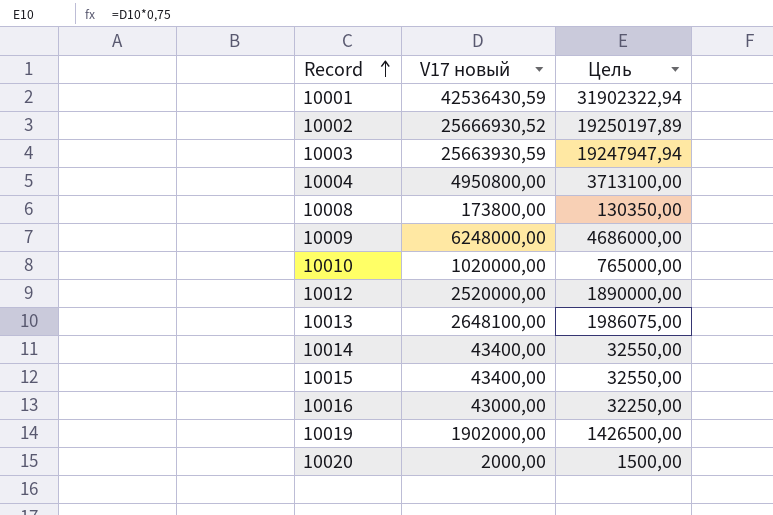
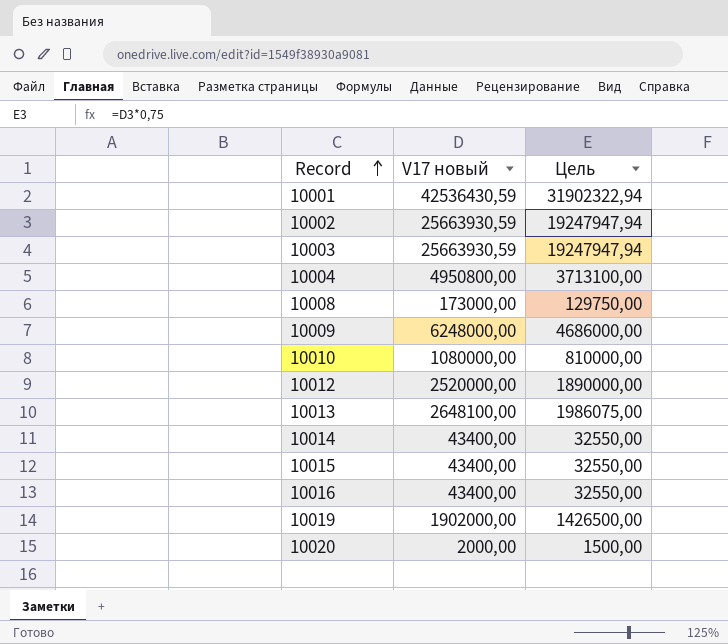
10002 | V17 новый: 25666930,52 -> 25663930,59
10002 | Цель: 19250197,89 -> 19247947,94
10008 | V17 новый: 173800,00 -> 173000,00
10008 | Цель: 130350,00 -> 129750,00
10010 | V17 новый: 1020000,00 -> 1080000,00
10010 | Цель: 765000,00 -> 810000,00
10016 | V17 новый: 43000,00 -> 43400,00
10016 | Цель: 32250,00 -> 32550,00

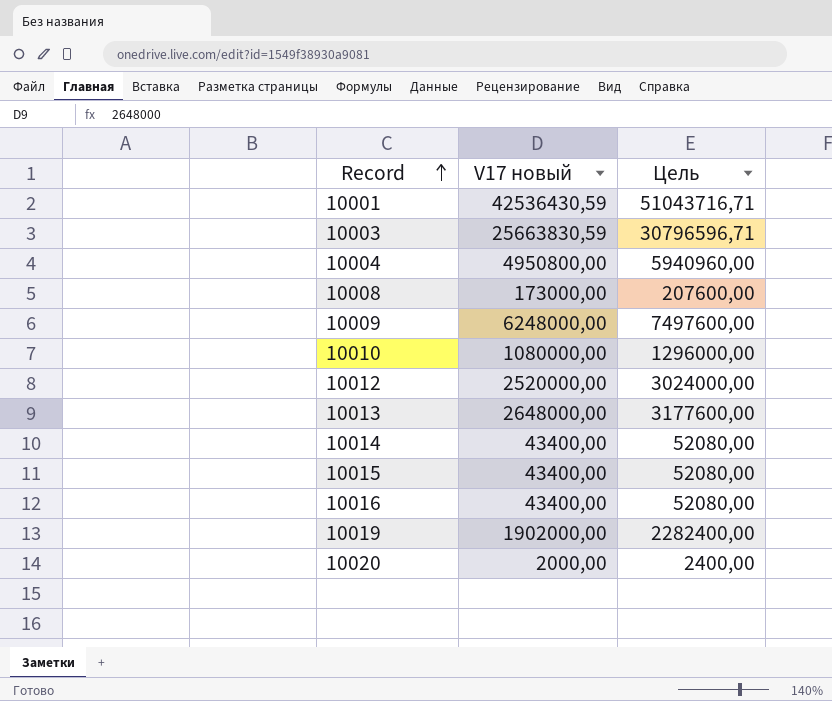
column Цель | formula: [V17 новый] * 0,75 -> [V17 новый] * 1,2
row 10002: 25663930,59 | 19247947,94 -> none
10003 | V17 новый: 25663930,59 -> 25663830,59
10013 | V17 новый: 2648100,00 -> 2648000,00

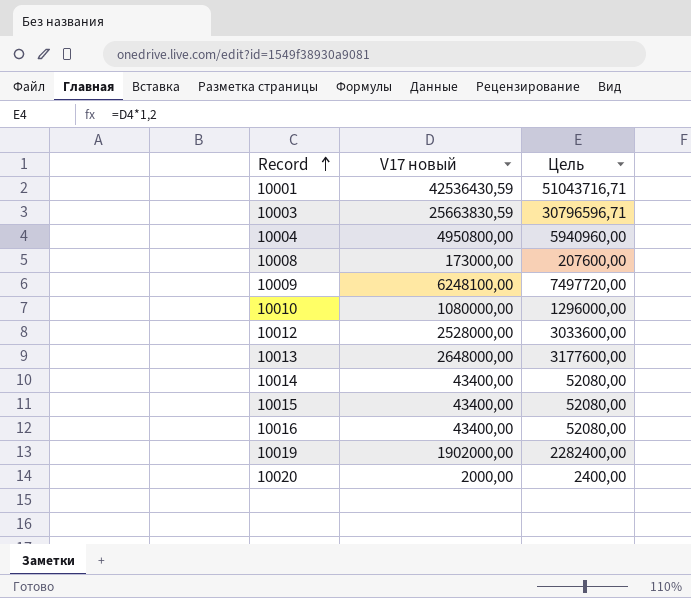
10009 | V17 новый: 6248000,00 -> 6248100,00
10009 | Цель: 7497600,00 -> 7497720,00
10012 | V17 новый: 2520000,00 -> 2528000,00
10012 | Цель: 3024000,00 -> 3033600,00

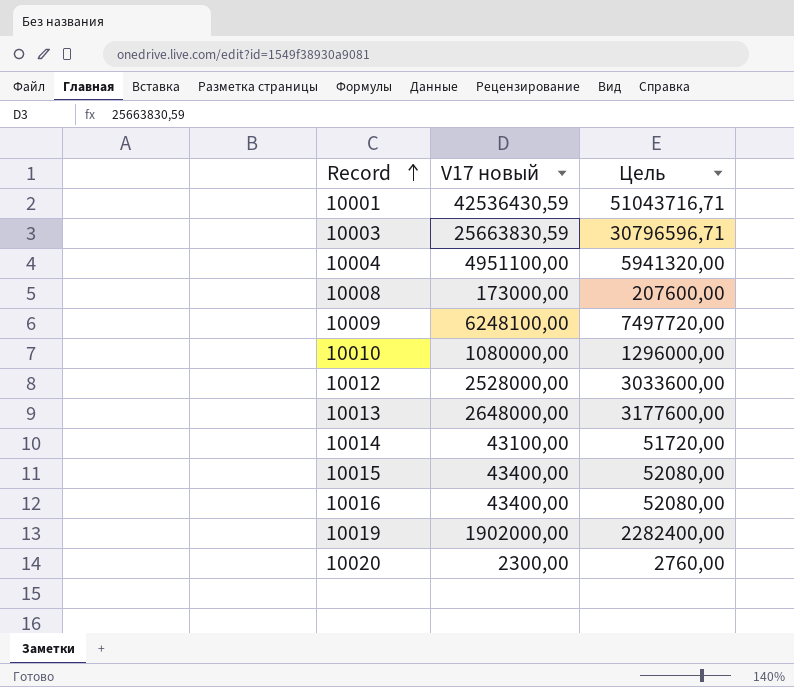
10004 | V17 новый: 4950800,00 -> 4951100,00
10004 | Цель: 5940960,00 -> 5941320,00
10014 | V17 новый: 43400,00 -> 43100,00
10014 | Цель: 52080,00 -> 51720,00
10020 | V17 новый: 2000,00 -> 2300,00
10020 | Цель: 2400,00 -> 2760,00

